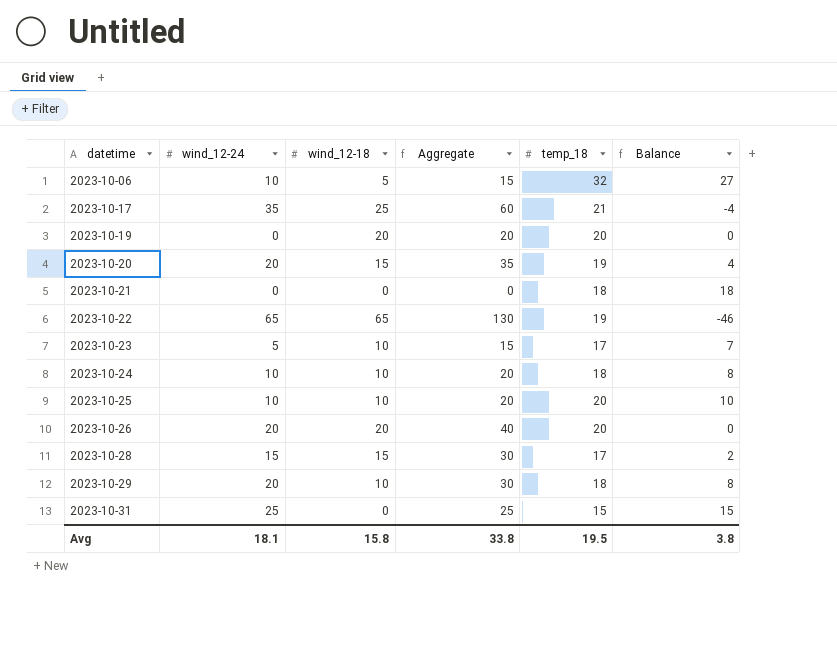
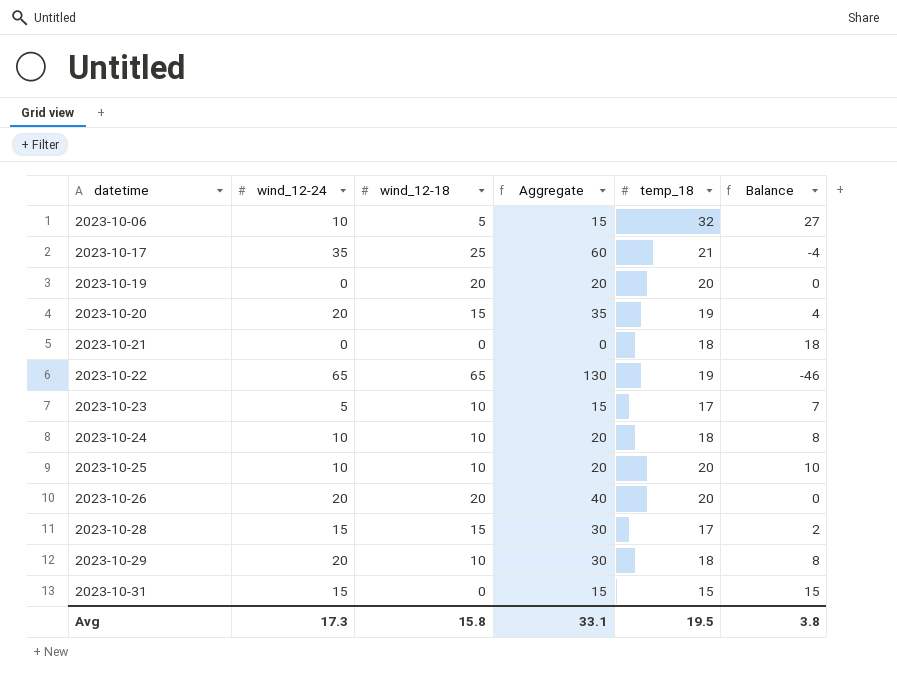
2023-10-31 | wind_12-24: 25 -> 15
2023-10-31 | Aggregate: 25 -> 15
Avg | wind_12-24: 18.1 -> 17.3
Avg | Aggregate: 33.8 -> 33.1

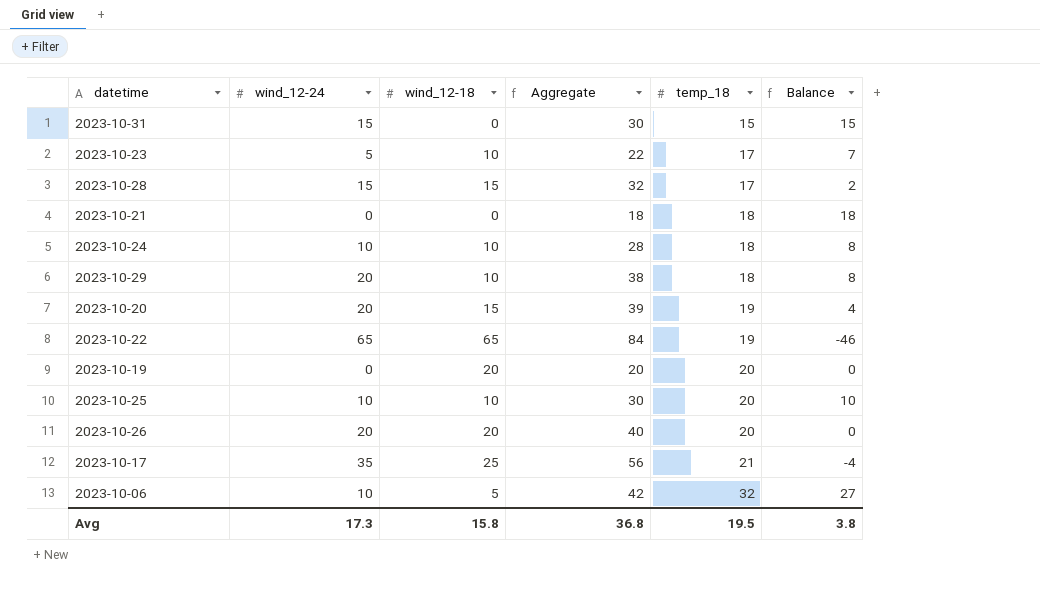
row order: datetime ascending -> temp_18 ascending
column Aggregate | formula: [wind_12-24] + [wind_12-18] -> [wind_12-24] + [temp_18]
Avg | Aggregate: 33.1 -> 36.8

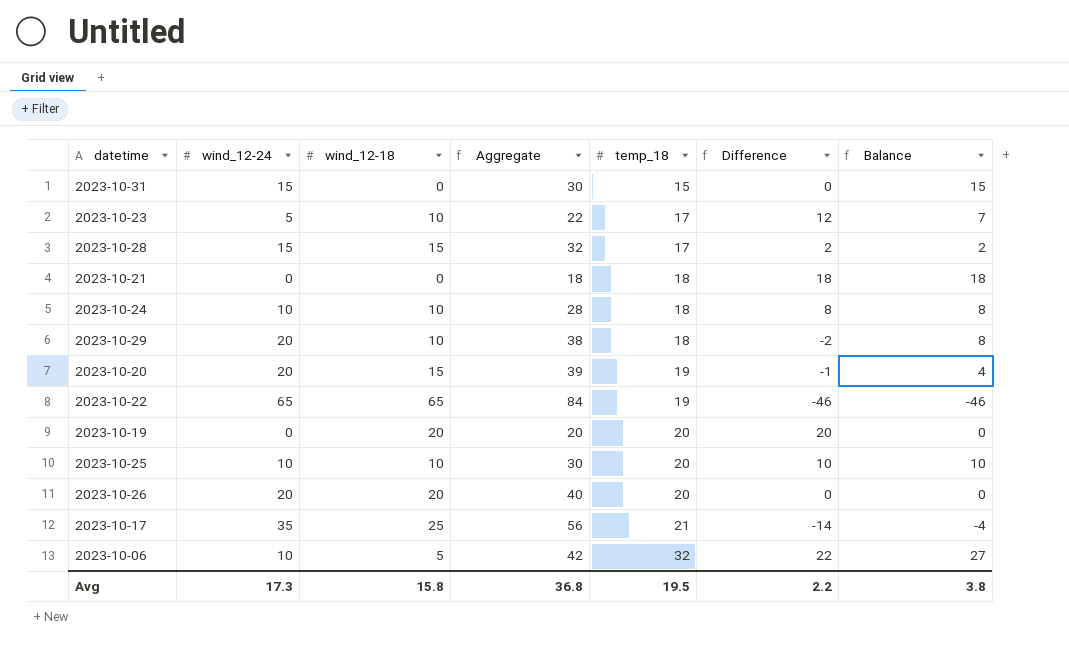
column Difference | formula: none -> [temp_18] - [wind_12-24]

